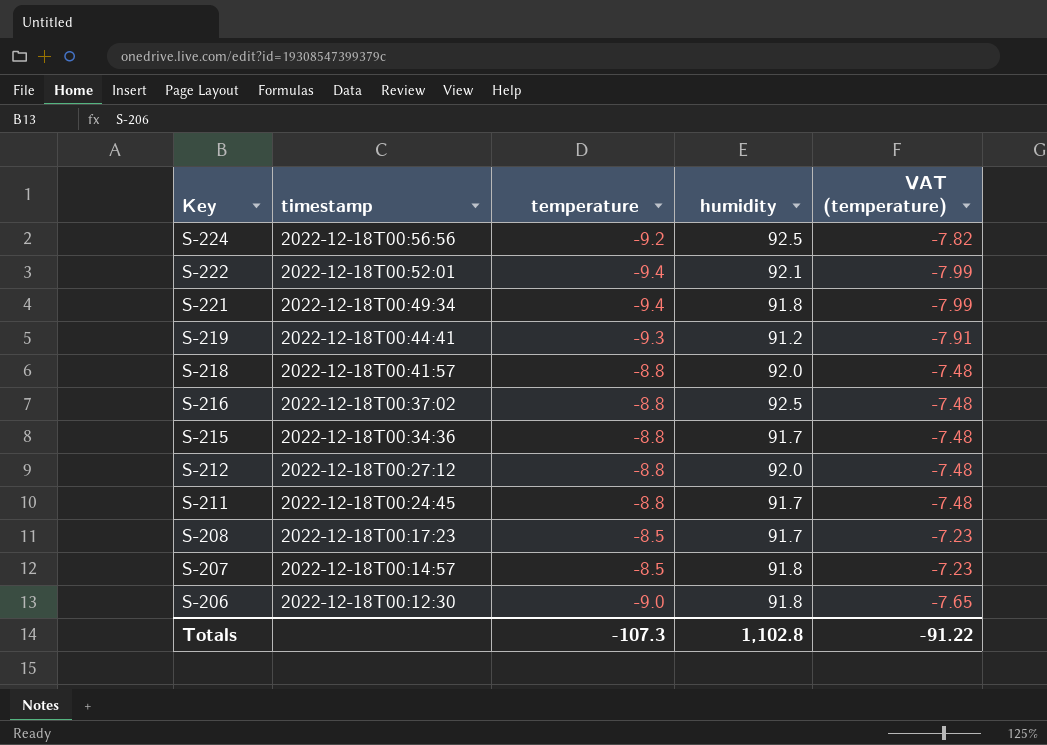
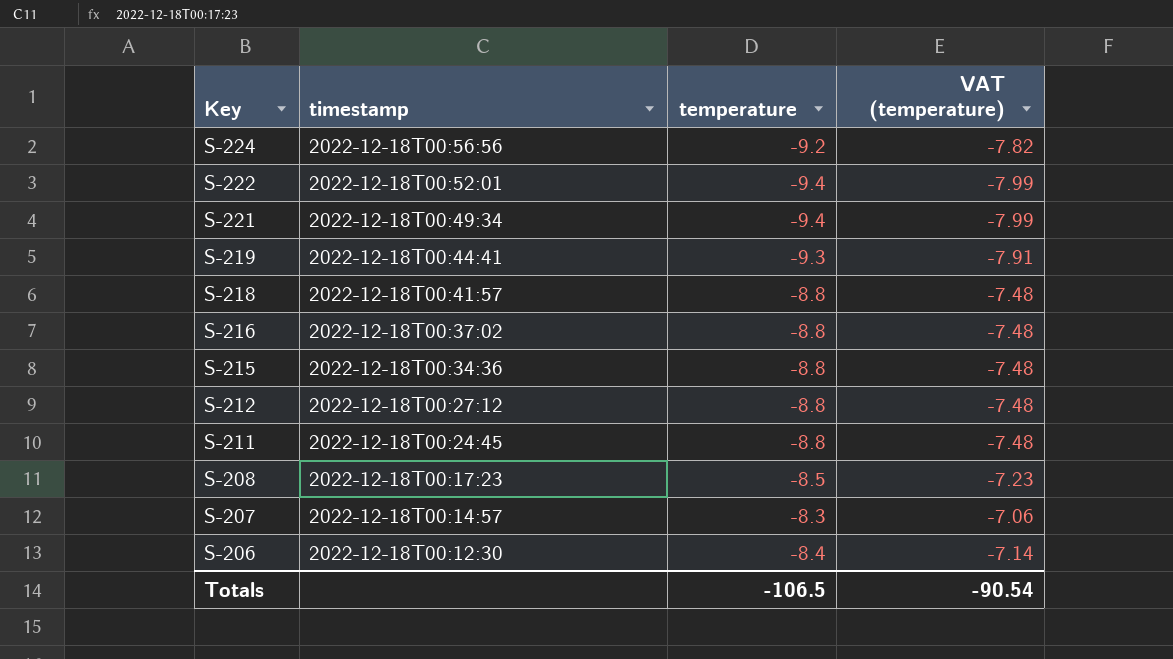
column humidity | position: 4 -> none
S-207 | temperature: -8.5 -> -8.3
S-207 | VAT (temperature): -7.23 -> -7.06
S-206 | temperature: -9.0 -> -8.4
S-206 | VAT (temperature): -7.65 -> -7.14
Totals | temperature: -107.3 -> -106.5
Totals | VAT (temperature): -91.22 -> -90.54

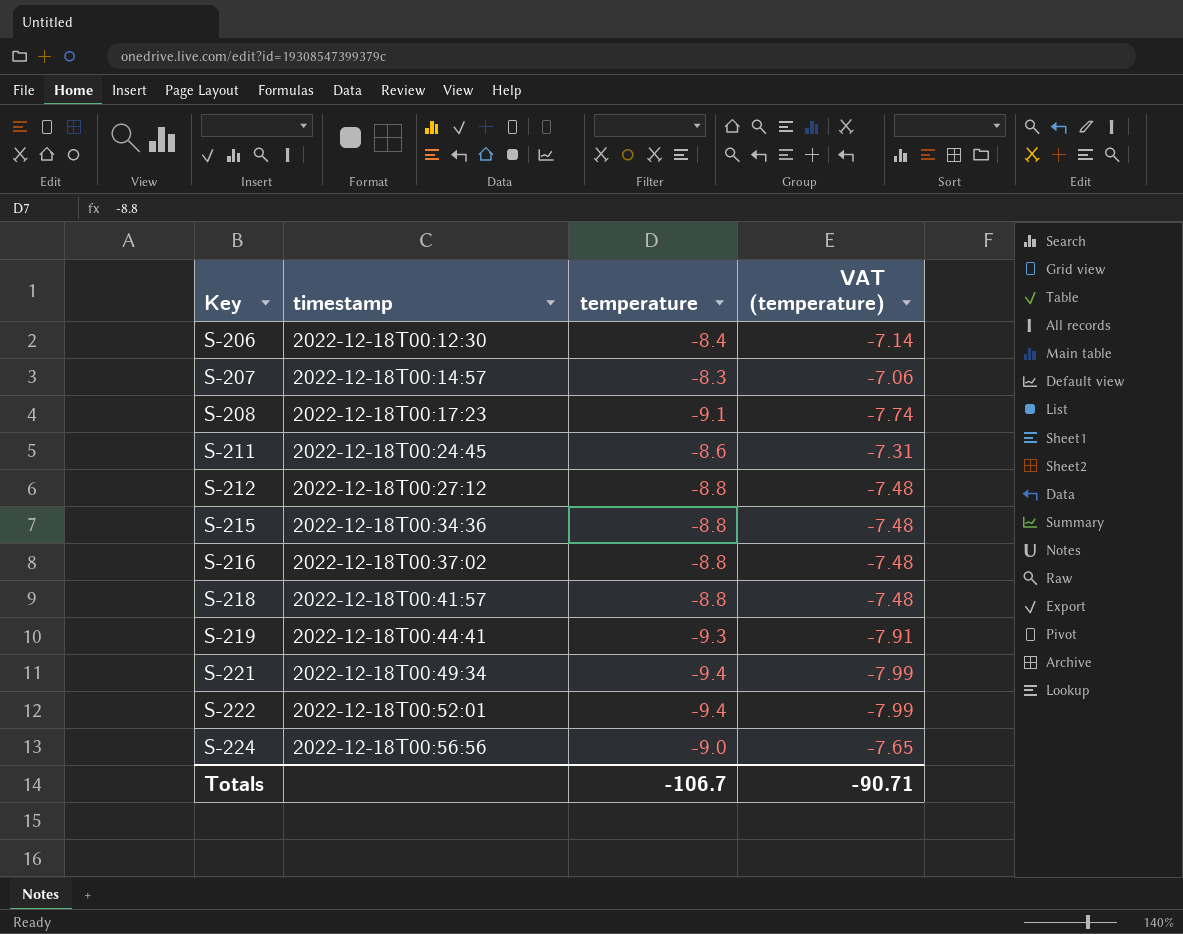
row order: Key descending -> Key ascending
S-208 | temperature: -8.5 -> -9.1
S-208 | VAT (temperature): -7.23 -> -7.74
S-211 | temperature: -8.8 -> -8.6
S-211 | VAT (temperature): -7.48 -> -7.31
S-224 | temperature: -9.2 -> -9.0
S-224 | VAT (temperature): -7.82 -> -7.65
Totals | temperature: -106.5 -> -106.7
Totals | VAT (temperature): -90.54 -> -90.71

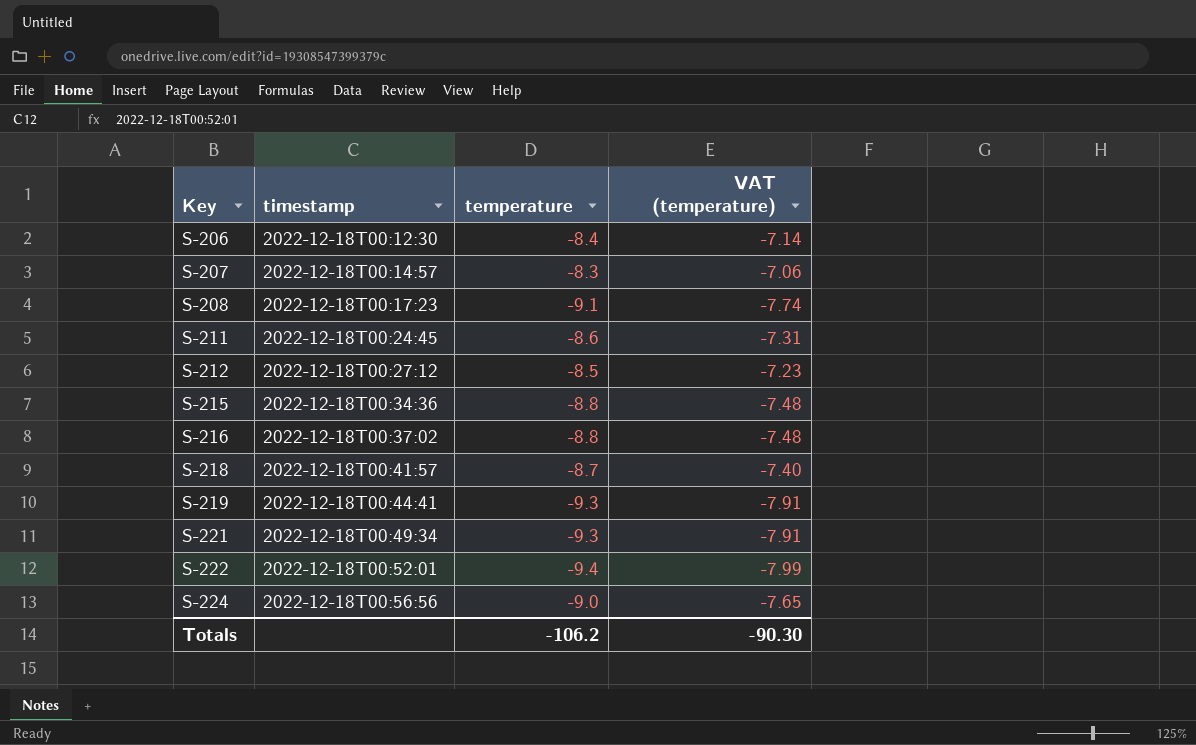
S-212 | temperature: -8.8 -> -8.5
S-212 | VAT (temperature): -7.48 -> -7.23
S-218 | temperature: -8.8 -> -8.7
S-218 | VAT (temperature): -7.48 -> -7.40
S-221 | temperature: -9.4 -> -9.3
S-221 | VAT (temperature): -7.99 -> -7.91
Totals | temperature: -106.7 -> -106.2
Totals | VAT (temperature): -90.71 -> -90.30

